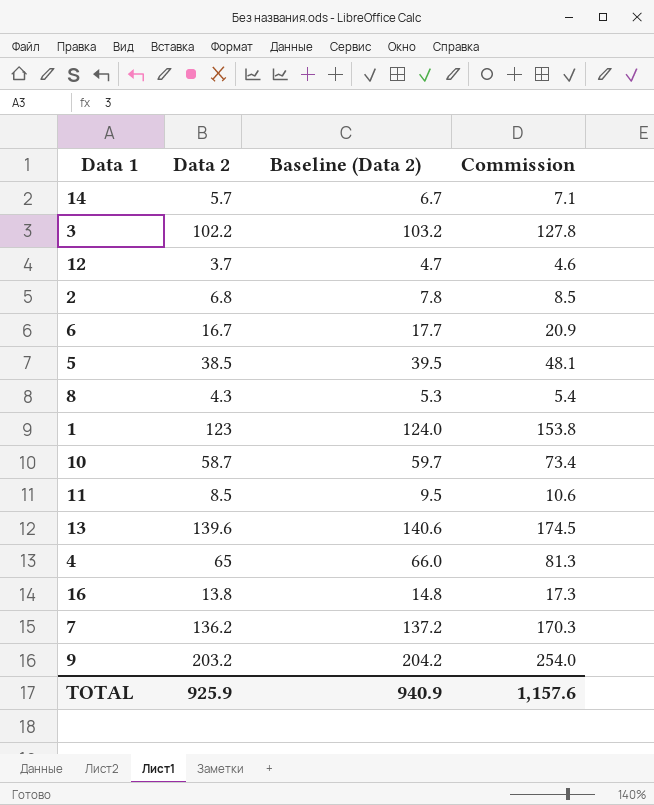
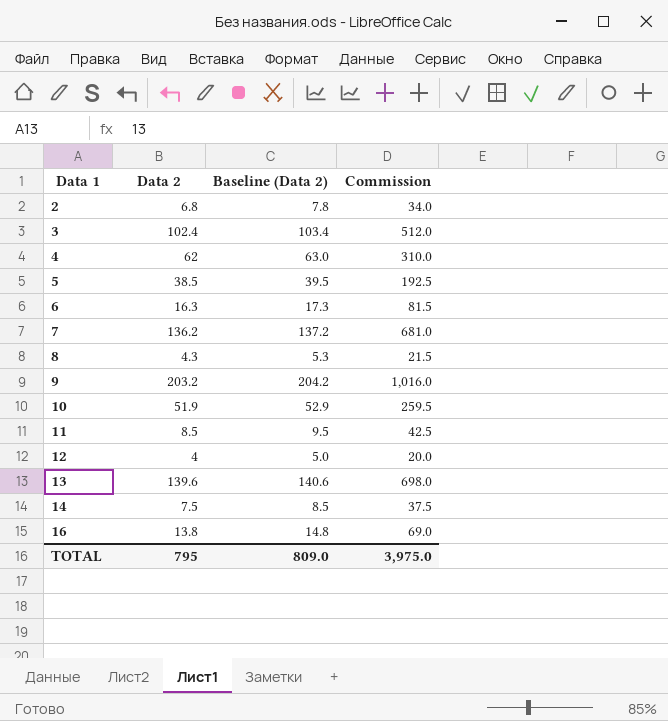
row order: none -> Data 1 ascending
column Commission | formula: [Data 2] * 1.25 -> [Data 2] * 5
row 1: 123 | 124.0 | 153.8 -> none
3 | Data 2: 102.2 -> 102.4
3 | Baseline (Data 2): 103.2 -> 103.4
4 | Data 2: 65 -> 62
4 | Baseline (Data 2): 66.0 -> 63.0
6 | Data 2: 16.7 -> 16.3
6 | Baseline (Data 2): 17.7 -> 17.3
10 | Data 2: 58.7 -> 51.9
10 | Baseline (Data 2): 59.7 -> 52.9
12 | Data 2: 3.7 -> 4
12 | Baseline (Data 2): 4.7 -> 5.0
14 | Data 2: 5.7 -> 7.5
14 | Baseline (Data 2): 6.7 -> 8.5
TOTAL | Data 2: 925.9 -> 795
TOTAL | Baseline (Data 2): 940.9 -> 809.0
TOTAL | Commission: 1,157.6 -> 3,975.0

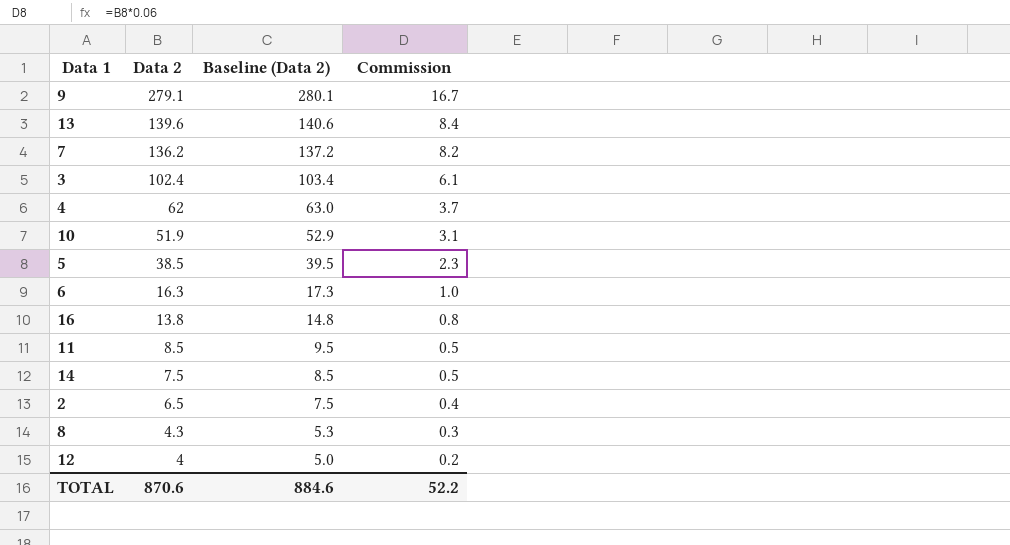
row order: Data 1 ascending -> Data 2 descending
column Commission | formula: [Data 2] * 5 -> [Data 2] * 0.06
9 | Data 2: 203.2 -> 279.1
9 | Baseline (Data 2): 204.2 -> 280.1
2 | Data 2: 6.8 -> 6.5
2 | Baseline (Data 2): 7.8 -> 7.5
TOTAL | Data 2: 795 -> 870.6
TOTAL | Baseline (Data 2): 809.0 -> 884.6
TOTAL | Commission: 3,975.0 -> 52.2

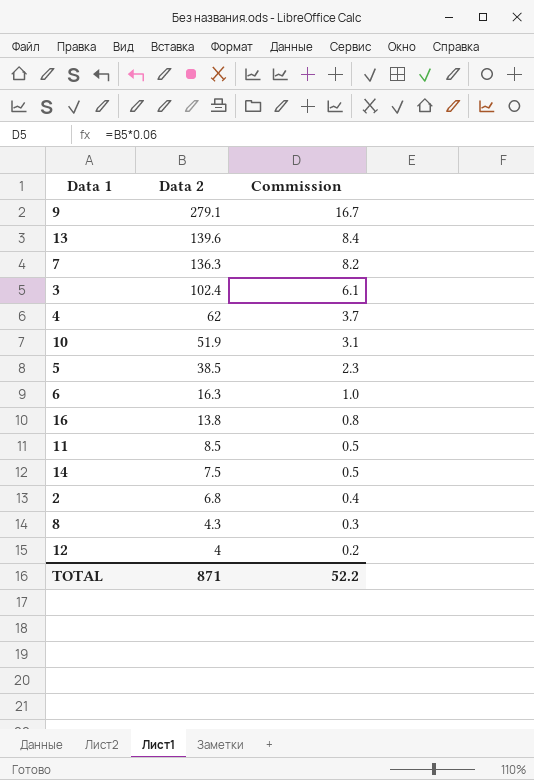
column Baseline (Data 2) | formula: [Data 2] + 1 -> none
7 | Data 2: 136.2 -> 136.3
2 | Data 2: 6.5 -> 6.8
TOTAL | Data 2: 870.6 -> 871

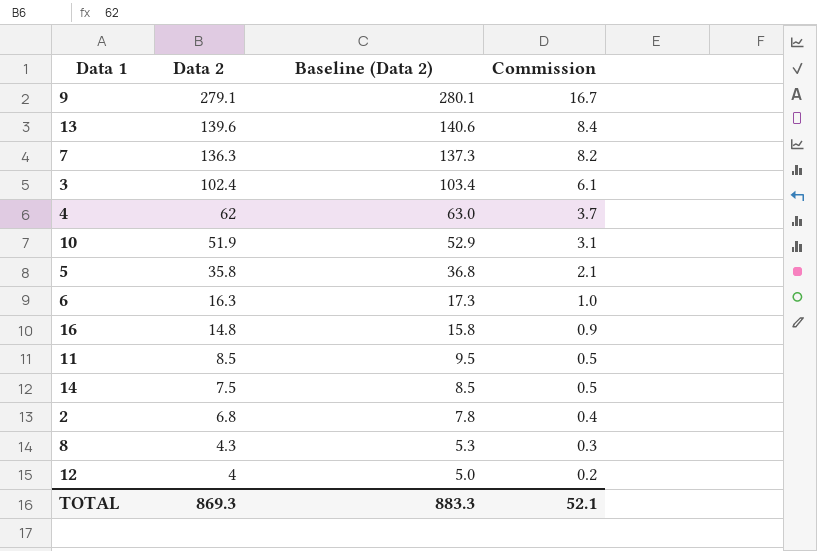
column Baseline (Data 2) | formula: none -> [Data 2] + 1
5 | Data 2: 38.5 -> 35.8
5 | Commission: 2.3 -> 2.1
16 | Data 2: 13.8 -> 14.8
16 | Commission: 0.8 -> 0.9
TOTAL | Data 2: 871 -> 869.3
TOTAL | Commission: 52.2 -> 52.1

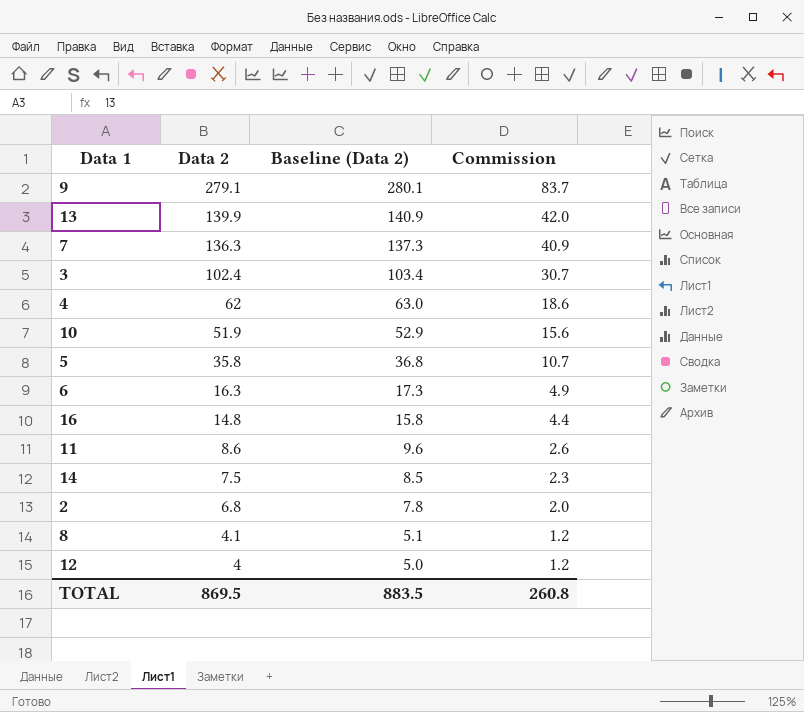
column Commission | formula: [Data 2] * 0.06 -> [Data 2] * 0.3
13 | Data 2: 139.6 -> 139.9
13 | Baseline (Data 2): 140.6 -> 140.9
11 | Data 2: 8.5 -> 8.6
11 | Baseline (Data 2): 9.5 -> 9.6
8 | Data 2: 4.3 -> 4.1
8 | Baseline (Data 2): 5.3 -> 5.1
TOTAL | Data 2: 869.3 -> 869.5
TOTAL | Baseline (Data 2): 883.3 -> 883.5
TOTAL | Commission: 52.1 -> 260.8

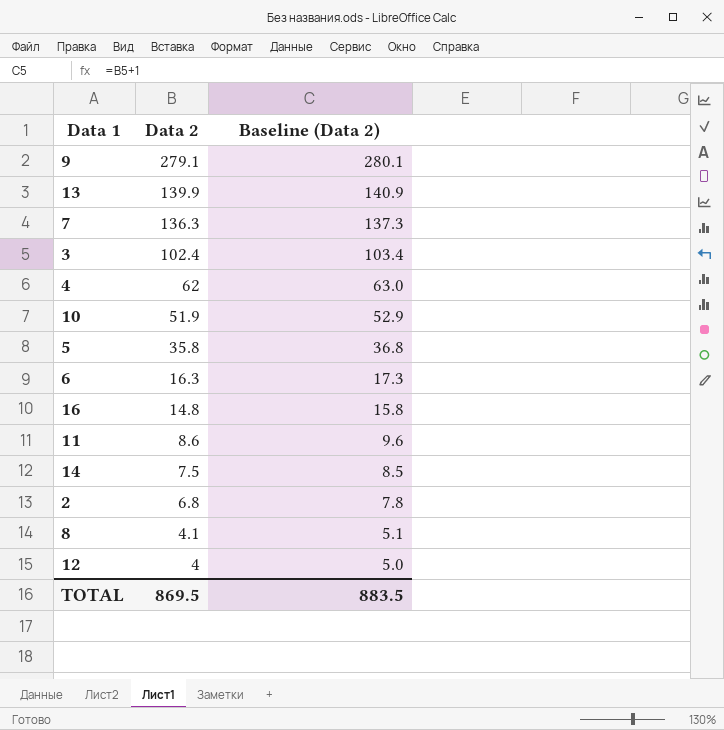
column Commission | formula: [Data 2] * 0.3 -> none

